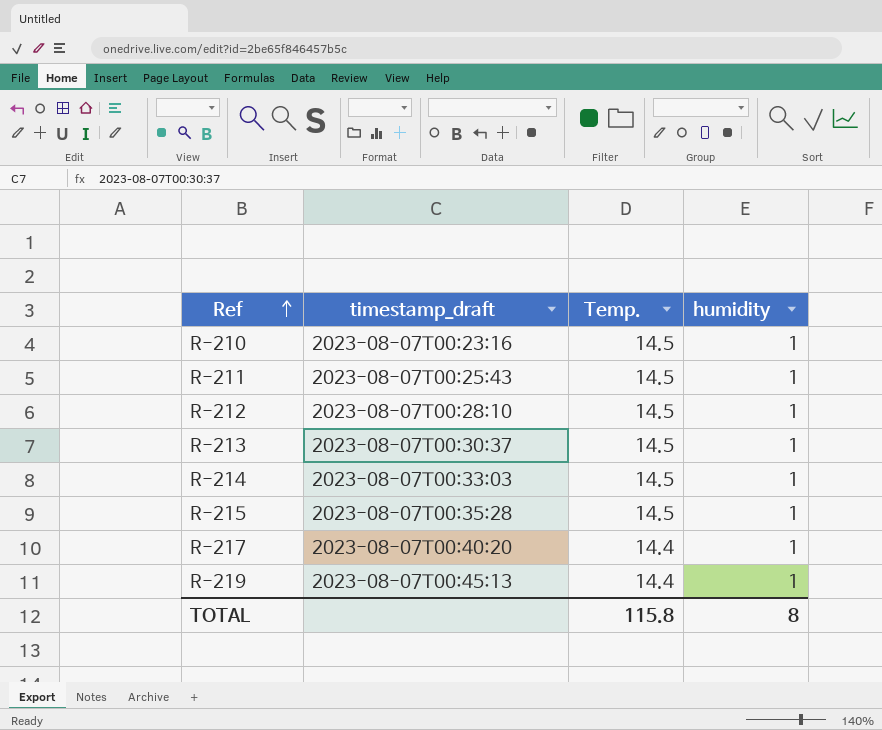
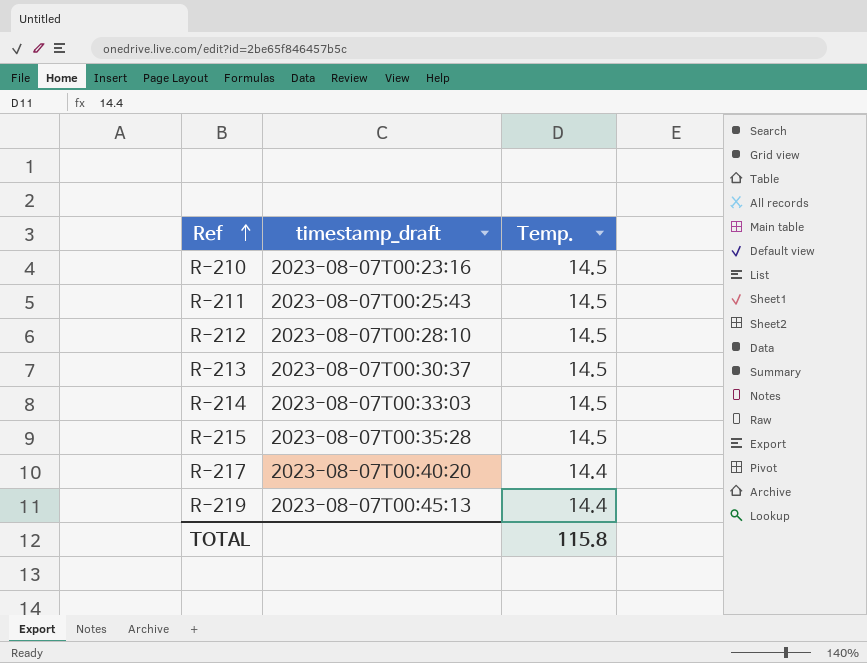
column humidity | position: 4 -> none

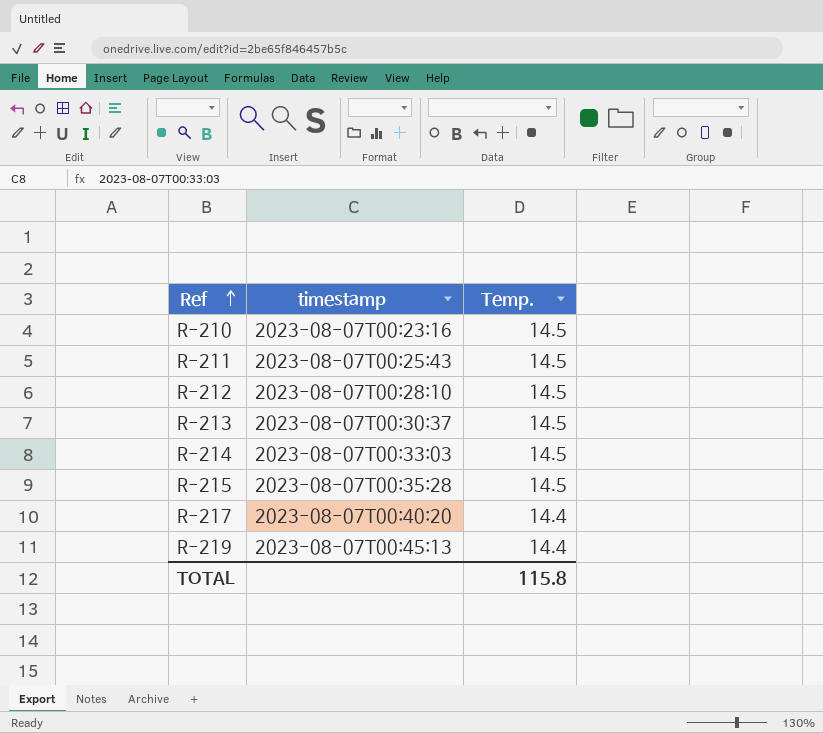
column name: timestamp_draft -> timestamp

